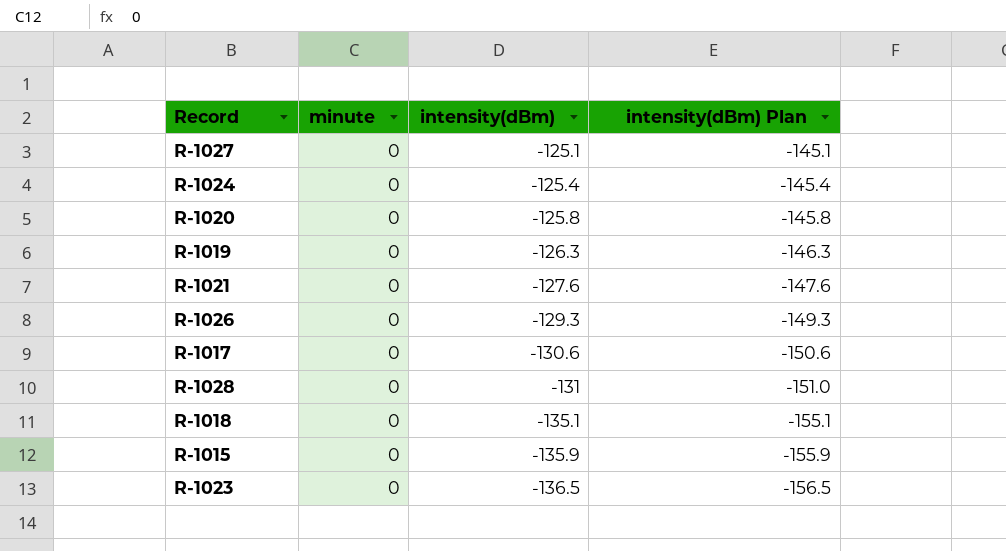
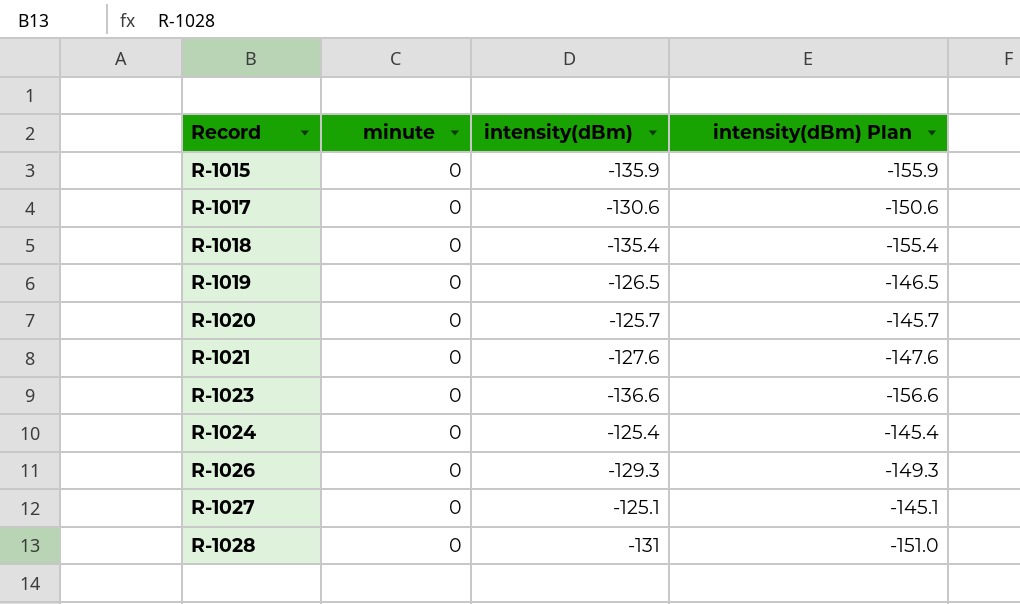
row order: intensity(dBm) descending -> Record ascending
R-1018 | intensity(dBm): -135.1 -> -135.4
R-1018 | intensity(dBm) Plan: -155.1 -> -155.4
R-1019 | intensity(dBm): -126.3 -> -126.5
R-1019 | intensity(dBm) Plan: -146.3 -> -146.5
R-1020 | intensity(dBm): -125.8 -> -125.7
R-1020 | intensity(dBm) Plan: -145.8 -> -145.7
R-1023 | intensity(dBm): -136.5 -> -136.6
R-1023 | intensity(dBm) Plan: -156.5 -> -156.6

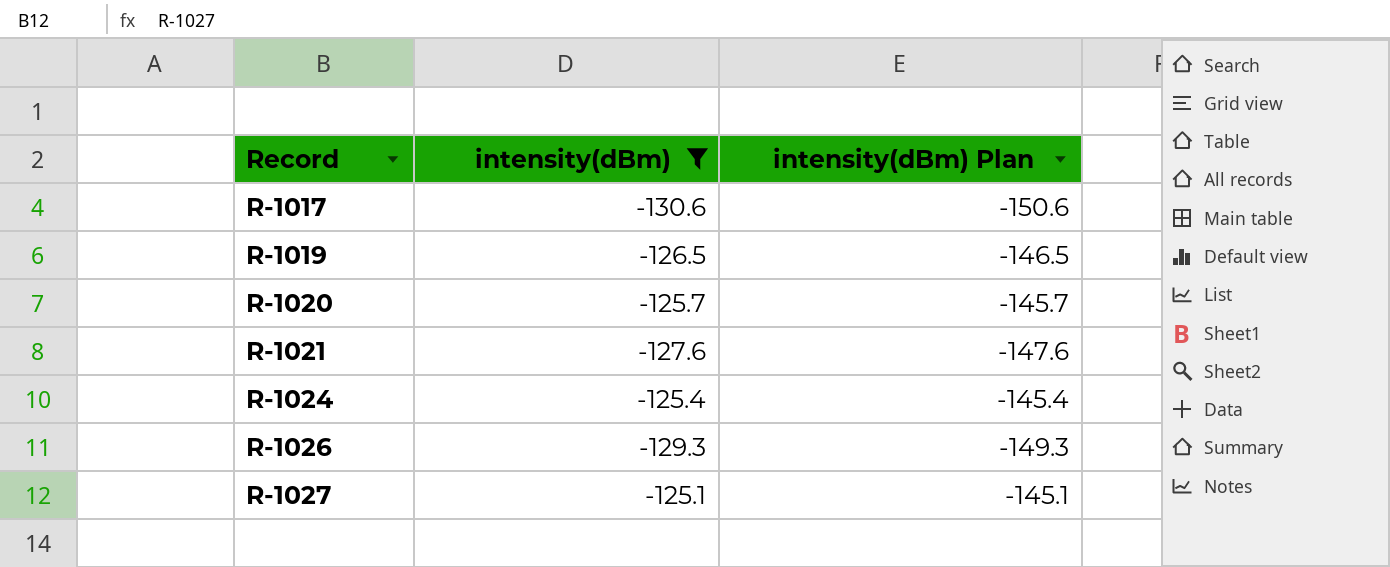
filter: none -> intensity(dBm) >= -130.6
column minute | position: 2 -> none

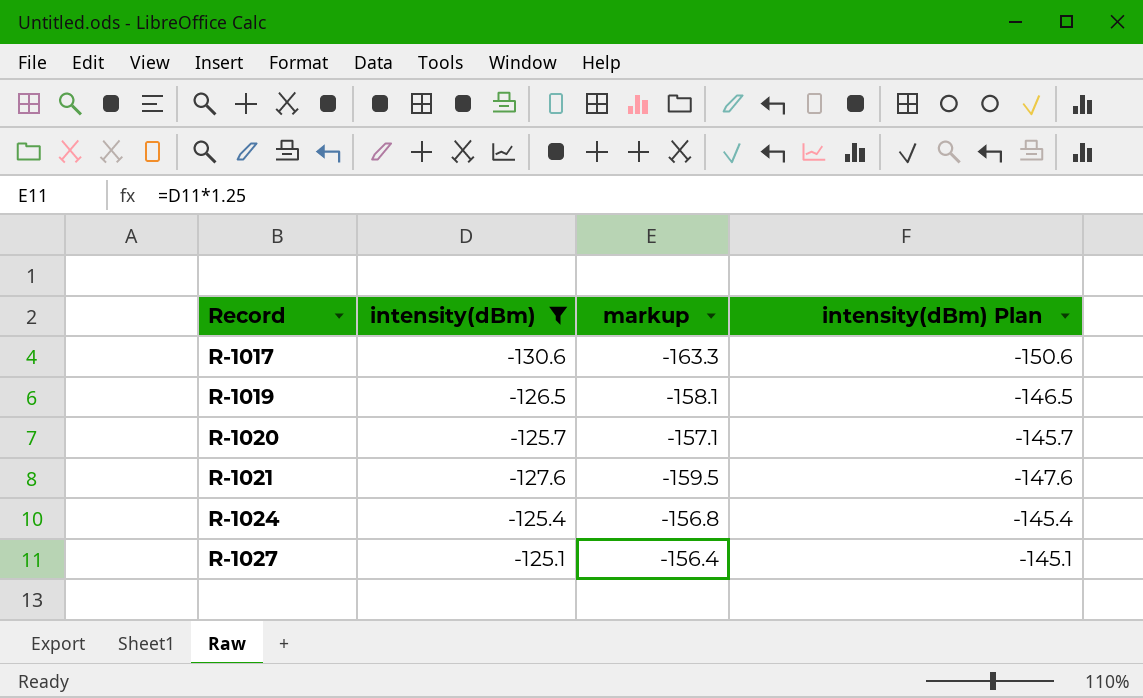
column markup | formula: none -> [intensity(dBm)] * 1.25
row R-1026: -129.3 | -149.3 -> none

